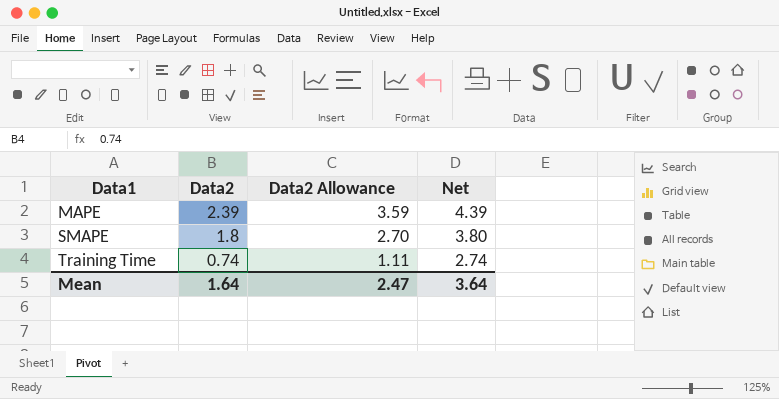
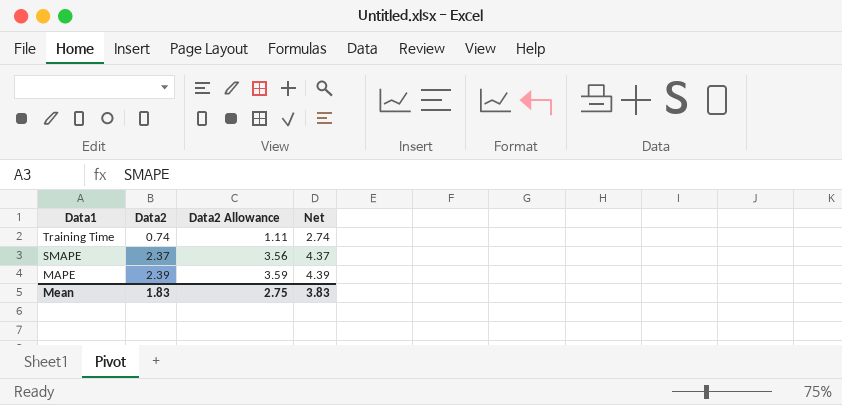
row order: Data1 ascending -> Data1 descending
SMAPE | Data2: 1.8 -> 2.37
SMAPE | Data2 Allowance: 2.70 -> 3.56
SMAPE | Net: 3.80 -> 4.37
Mean | Data2: 1.64 -> 1.83
Mean | Data2 Allowance: 2.47 -> 2.75
Mean | Net: 3.64 -> 3.83

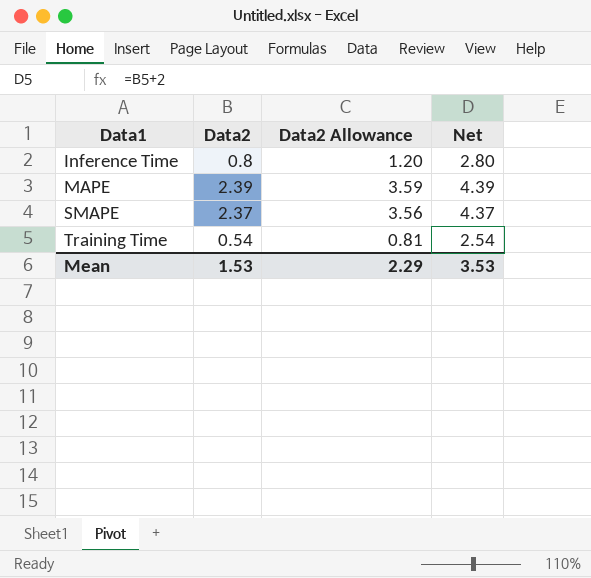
row order: Data1 descending -> Data1 ascending
row Inference Time: none -> 0.8 | 1.20 | 2.80
Training Time | Data2: 0.74 -> 0.54
Training Time | Data2 Allowance: 1.11 -> 0.81
Training Time | Net: 2.74 -> 2.54
Mean | Data2: 1.83 -> 1.53
Mean | Data2 Allowance: 2.75 -> 2.29
Mean | Net: 3.83 -> 3.53

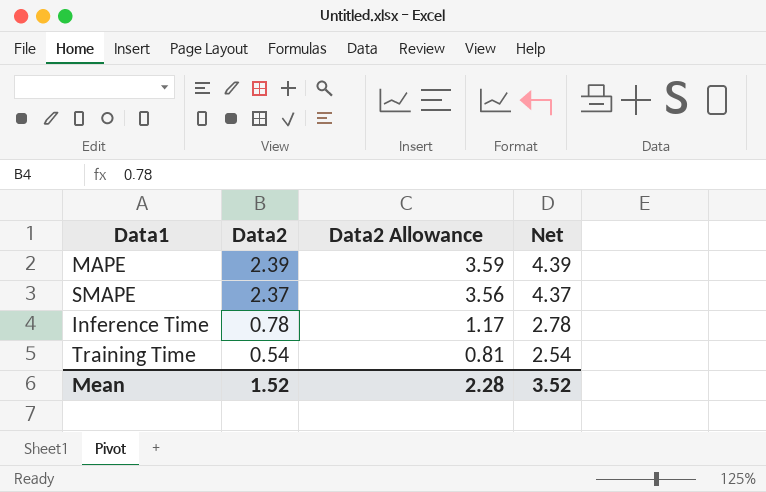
row order: Data1 ascending -> Data2 descending
Inference Time | Data2: 0.8 -> 0.78
Inference Time | Data2 Allowance: 1.20 -> 1.17
Inference Time | Net: 2.80 -> 2.78
Mean | Data2: 1.53 -> 1.52
Mean | Data2 Allowance: 2.29 -> 2.28
Mean | Net: 3.53 -> 3.52

